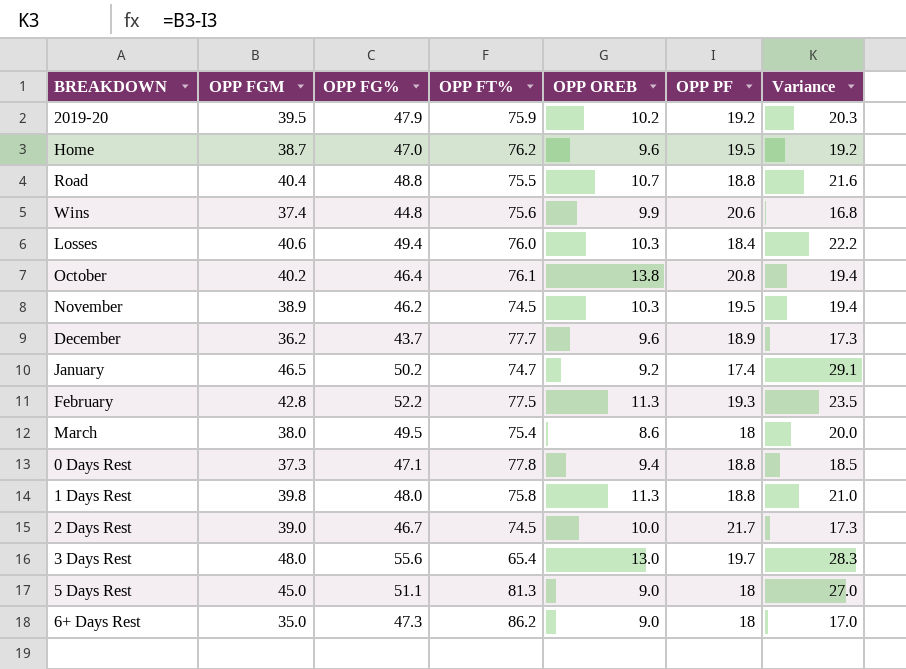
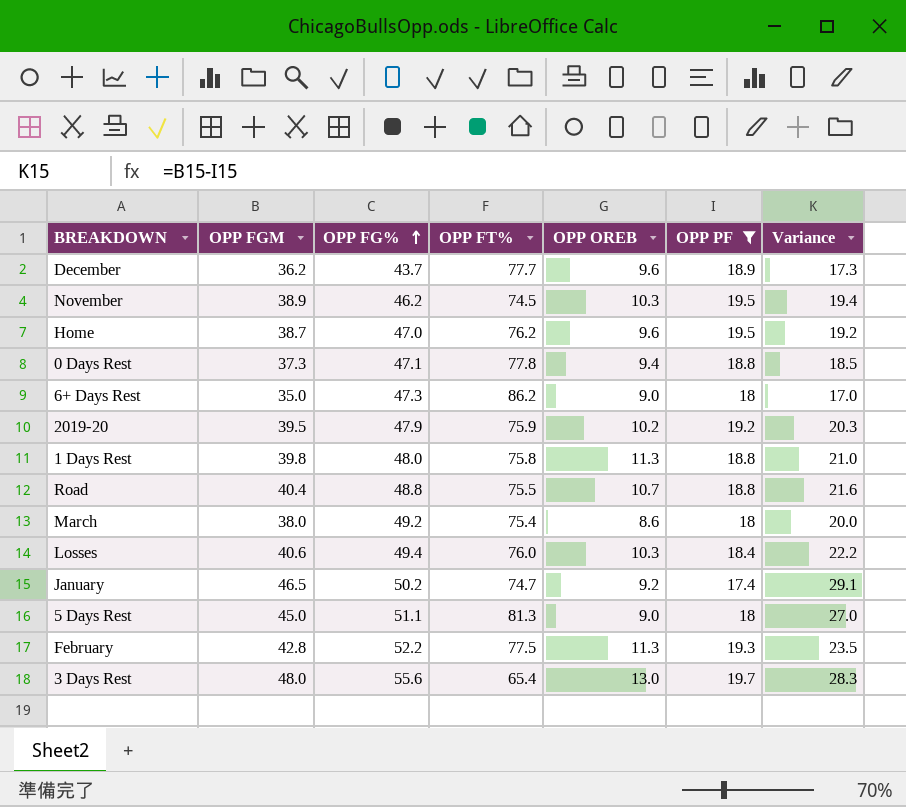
filter: none -> OPP PF <= 19.7
row order: none -> OPP FG% ascending
March | OPP FG%: 49.5 -> 49.2

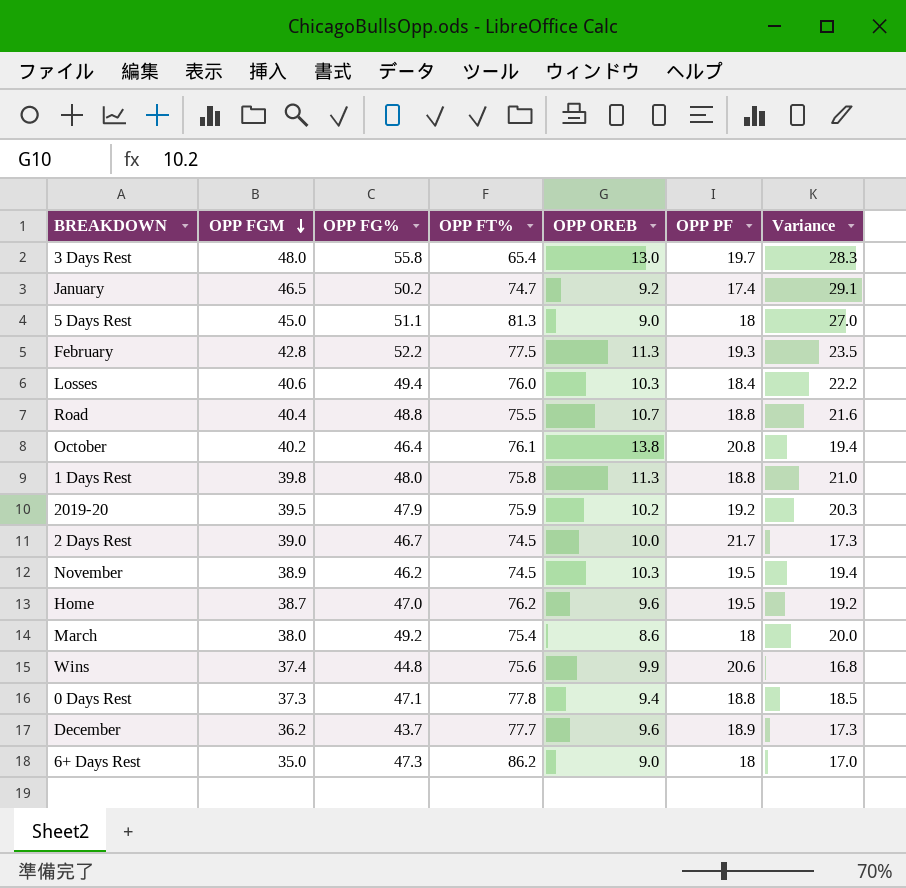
filter: OPP PF <= 19.7 -> none
row order: OPP FG% ascending -> OPP FGM descending
3 Days Rest | OPP FG%: 55.6 -> 55.8

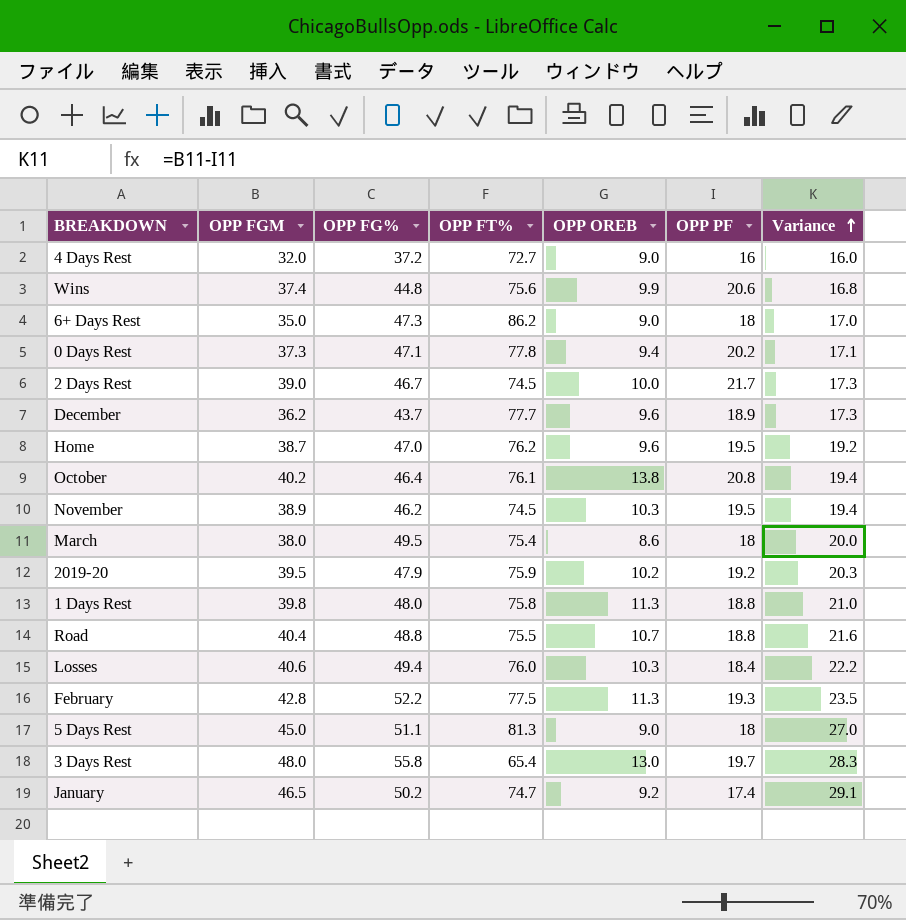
row order: OPP FGM descending -> Variance ascending
row 4 Days Rest: none -> 32.0 | 37.2 | 72.7 | 9.0 | 16 | 16.0
0 Days Rest | OPP PF: 18.8 -> 20.2
0 Days Rest | Variance: 18.5 -> 17.1
March | OPP FG%: 49.2 -> 49.5

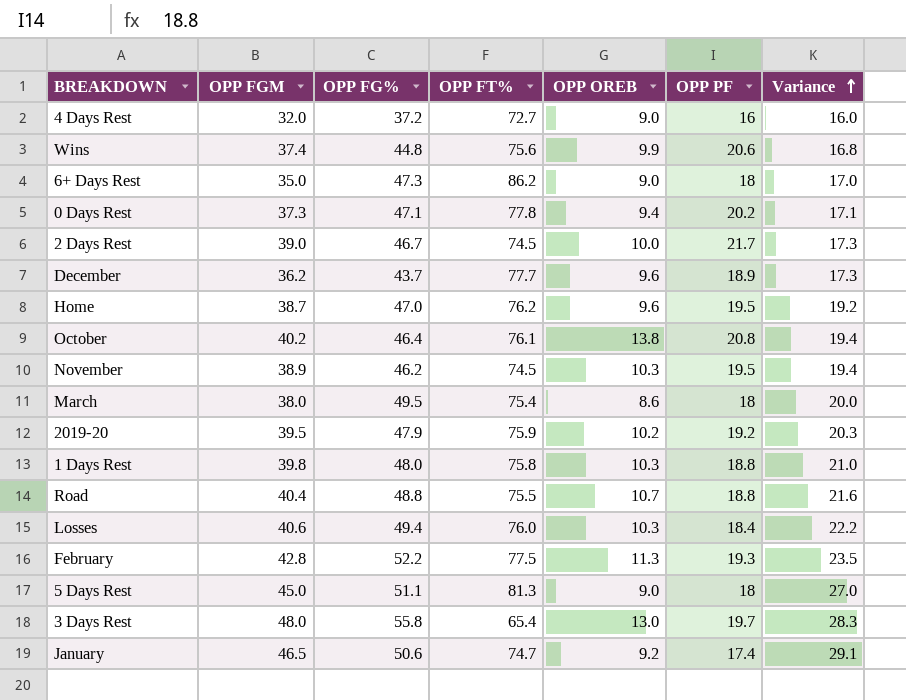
1 Days Rest | OPP OREB: 11.3 -> 10.3
January | OPP FG%: 50.2 -> 50.6

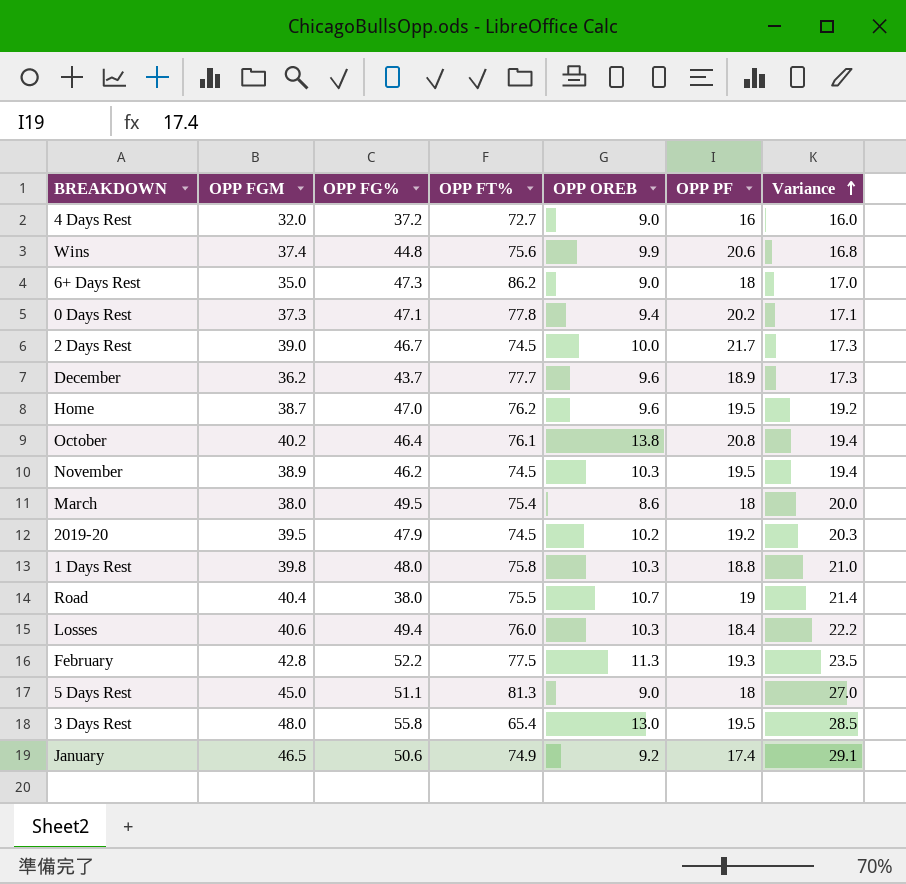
2019-20 | OPP FT%: 75.9 -> 74.5
Road | OPP FG%: 48.8 -> 38.0
Road | OPP PF: 18.8 -> 19
Road | Variance: 21.6 -> 21.4
3 Days Rest | OPP PF: 19.7 -> 19.5
3 Days Rest | Variance: 28.3 -> 28.5
January | OPP FT%: 74.7 -> 74.9

